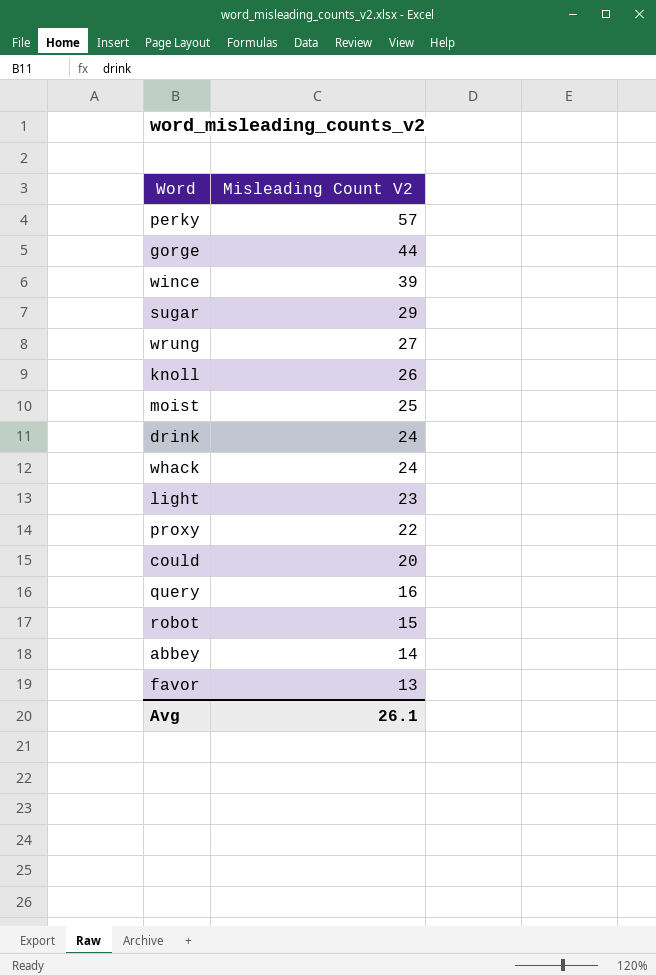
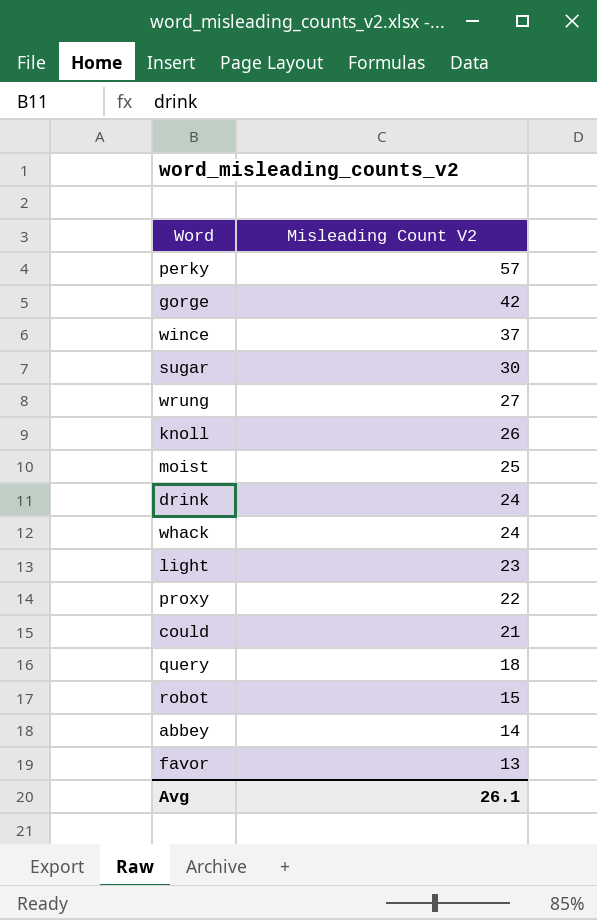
gorge | Misleading Count V2: 44 -> 42
wince | Misleading Count V2: 39 -> 37
sugar | Misleading Count V2: 29 -> 30
could | Misleading Count V2: 20 -> 21
query | Misleading Count V2: 16 -> 18

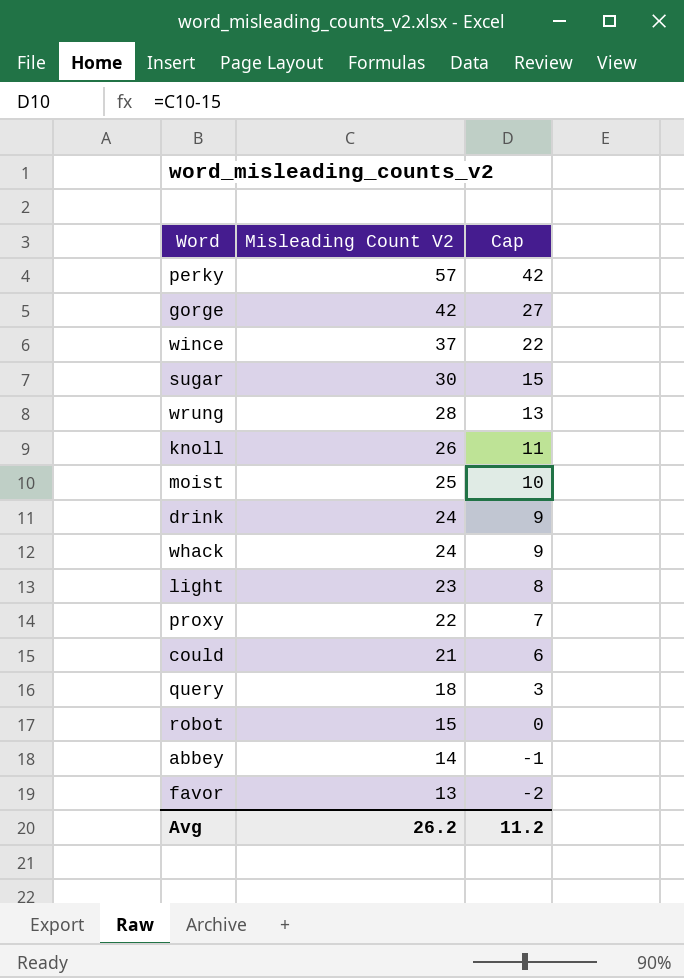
column Cap | formula: none -> [Misleading Count V2] - 15
wrung | Misleading Count V2: 27 -> 28
Avg | Misleading Count V2: 26.1 -> 26.2

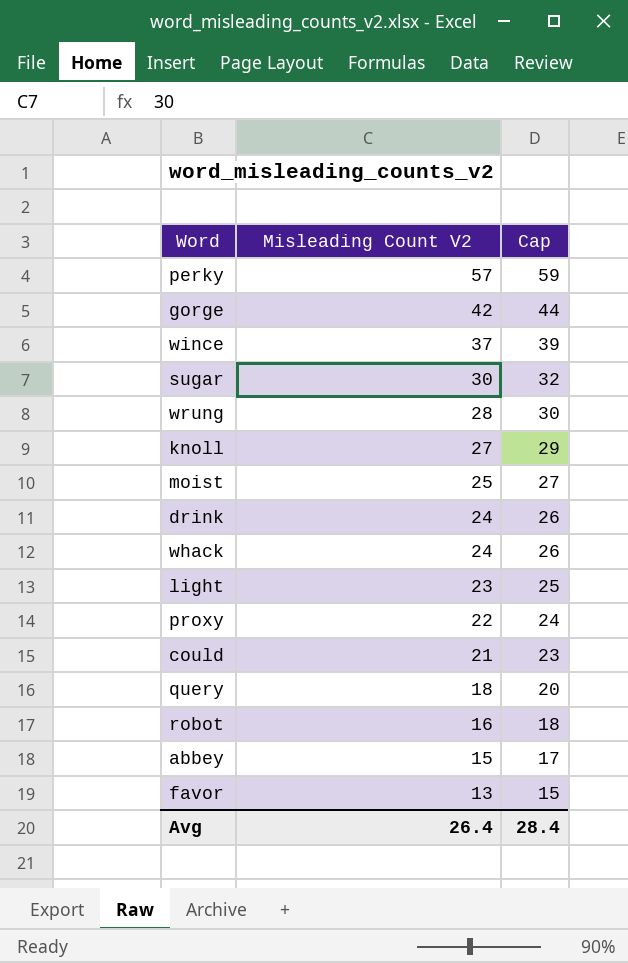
column Cap | formula: [Misleading Count V2] - 15 -> [Misleading Count V2] + 2
knoll | Misleading Count V2: 26 -> 27
robot | Misleading Count V2: 15 -> 16
abbey | Misleading Count V2: 14 -> 15
Avg | Misleading Count V2: 26.2 -> 26.4
Avg | Cap: 11.2 -> 28.4

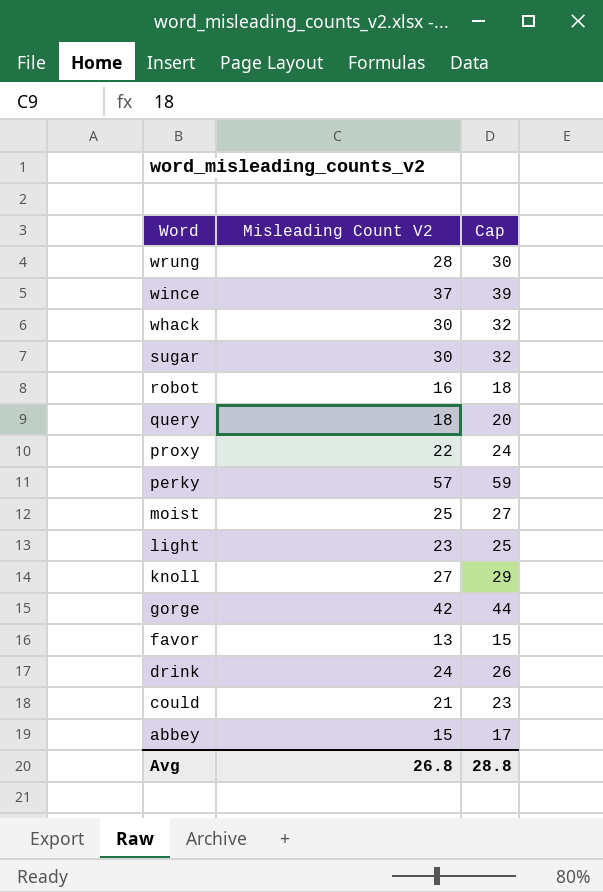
row order: Misleading Count V2 descending -> Word descending
whack | Misleading Count V2: 24 -> 30
whack | Cap: 26 -> 32
Avg | Misleading Count V2: 26.4 -> 26.8
Avg | Cap: 28.4 -> 28.8

